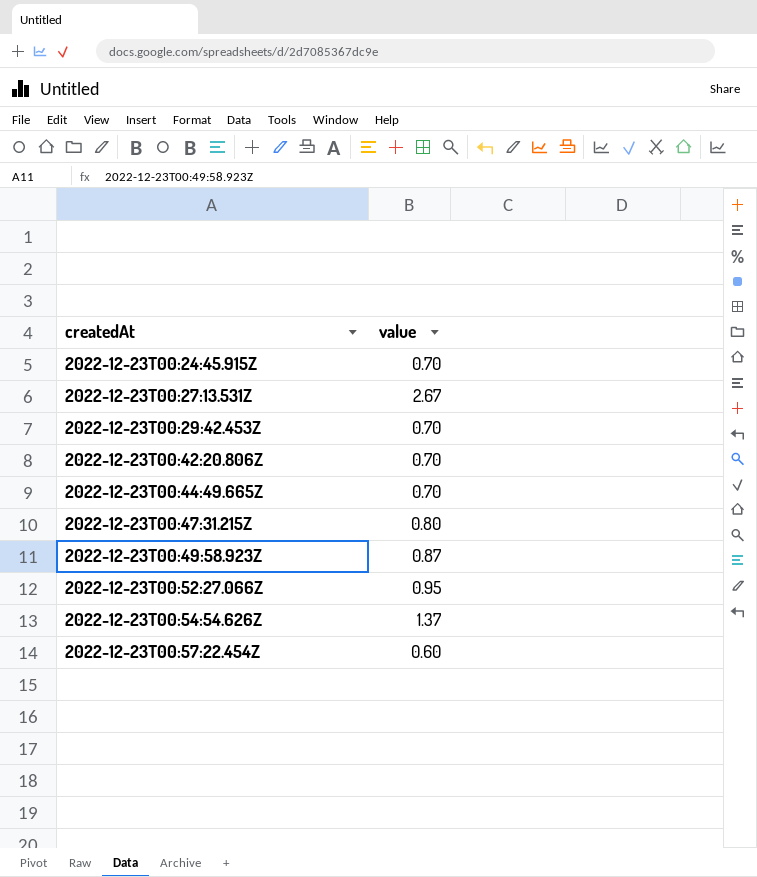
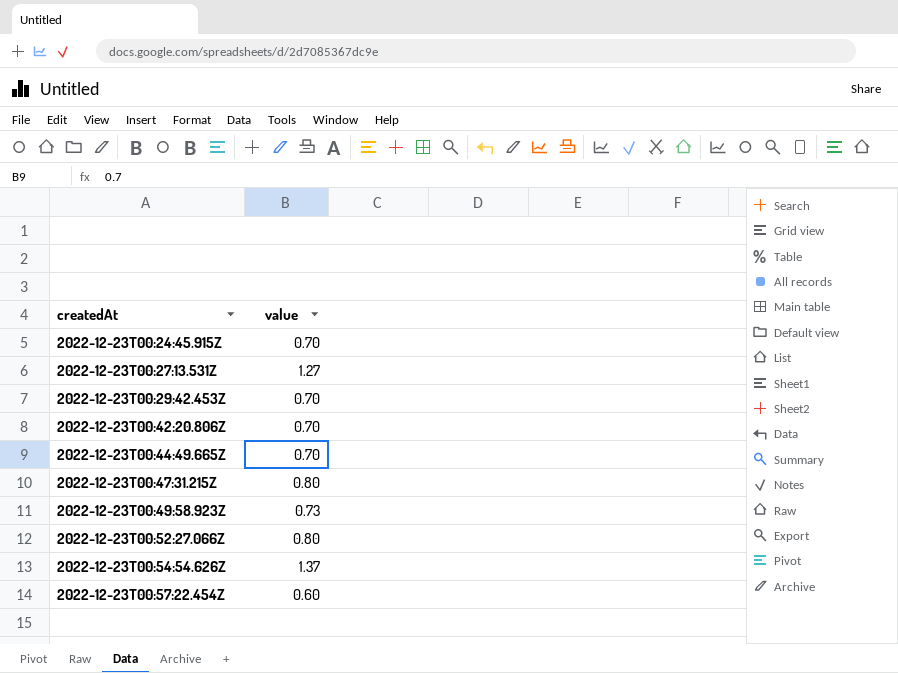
2022-12-23T00:27:13.531Z | value: 2.67 -> 1.27
2022-12-23T00:49:58.923Z | value: 0.87 -> 0.73
2022-12-23T00:52:27.066Z | value: 0.95 -> 0.80

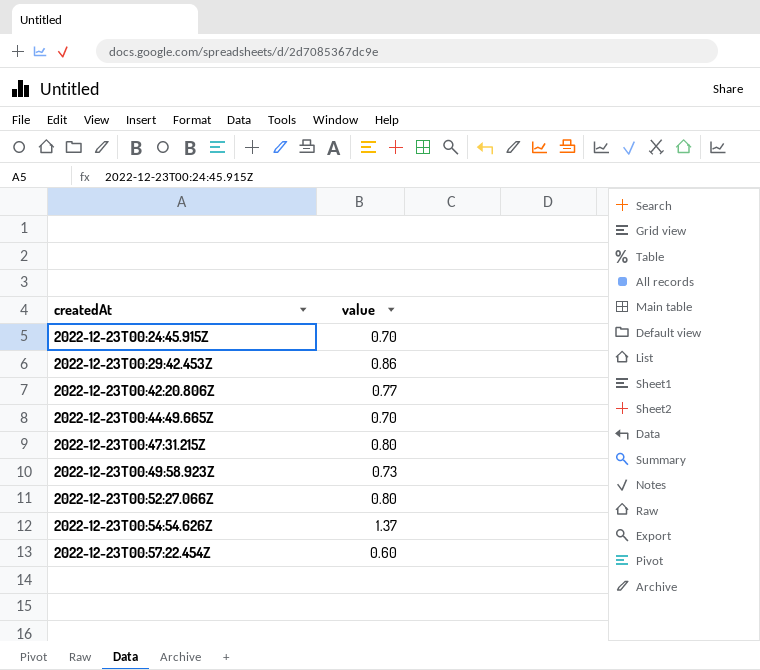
row 2022-12-23T00:27:13.531Z: 1.27 -> none
2022-12-23T00:29:42.453Z | value: 0.70 -> 0.86
2022-12-23T00:42:20.806Z | value: 0.70 -> 0.77

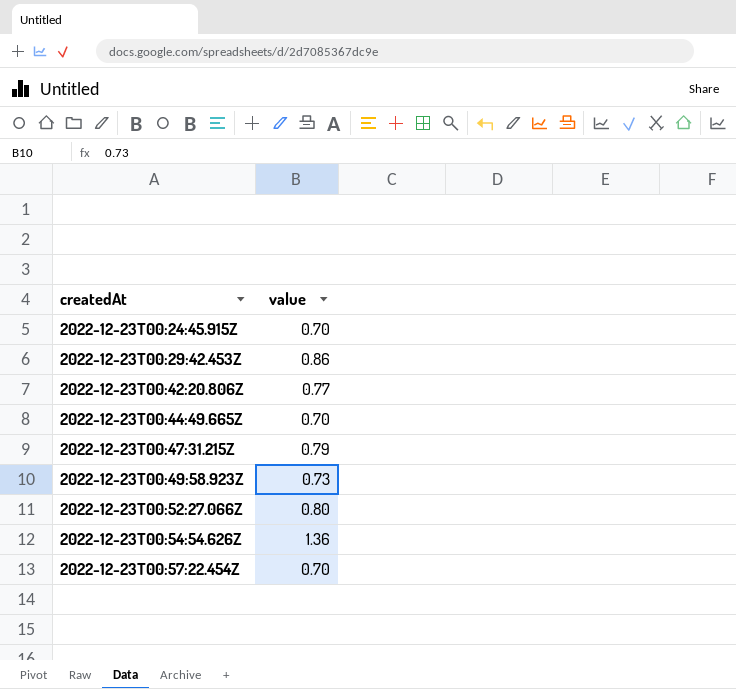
2022-12-23T00:47:31.215Z | value: 0.80 -> 0.79
2022-12-23T00:54:54.626Z | value: 1.37 -> 1.36
2022-12-23T00:57:22.454Z | value: 0.60 -> 0.70

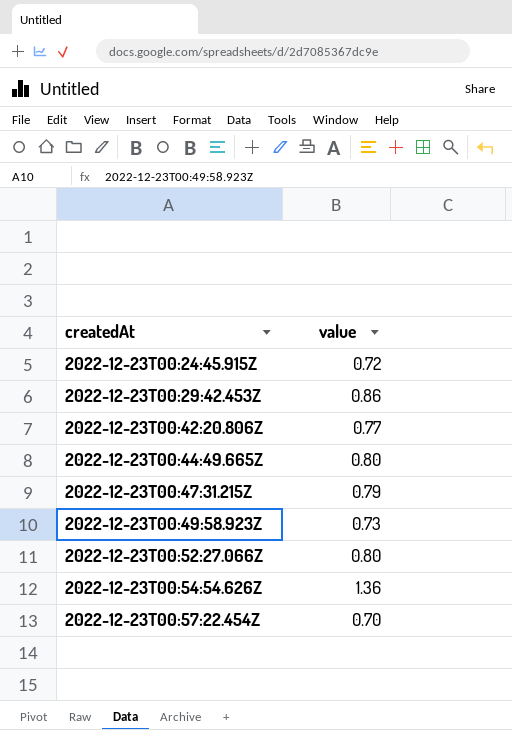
2022-12-23T00:24:45.915Z | value: 0.70 -> 0.72
2022-12-23T00:44:49.665Z | value: 0.70 -> 0.80

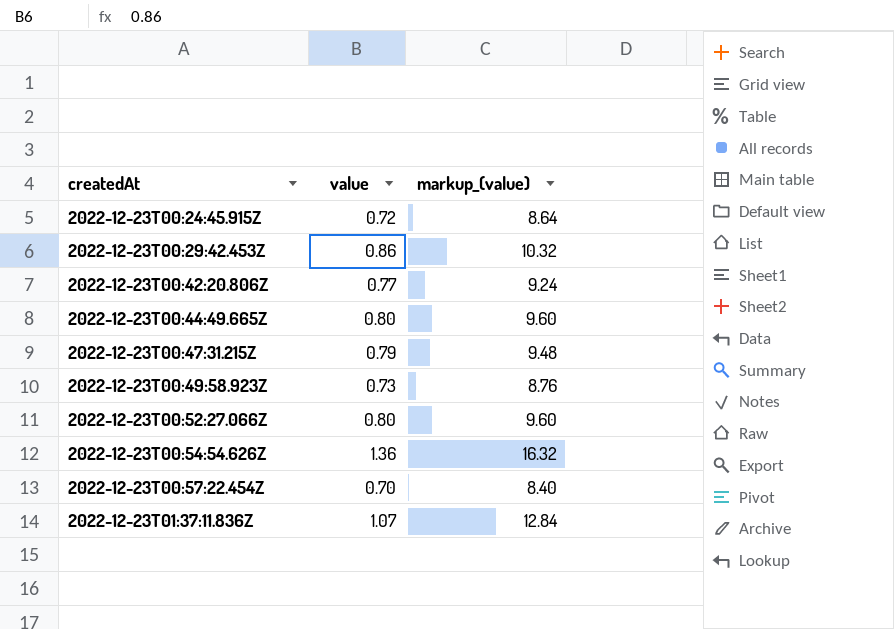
column markup_(value) | formula: none -> [value] * 12
row 2022-12-23T01:37:11.836Z: none -> 1.07 | 12.84

